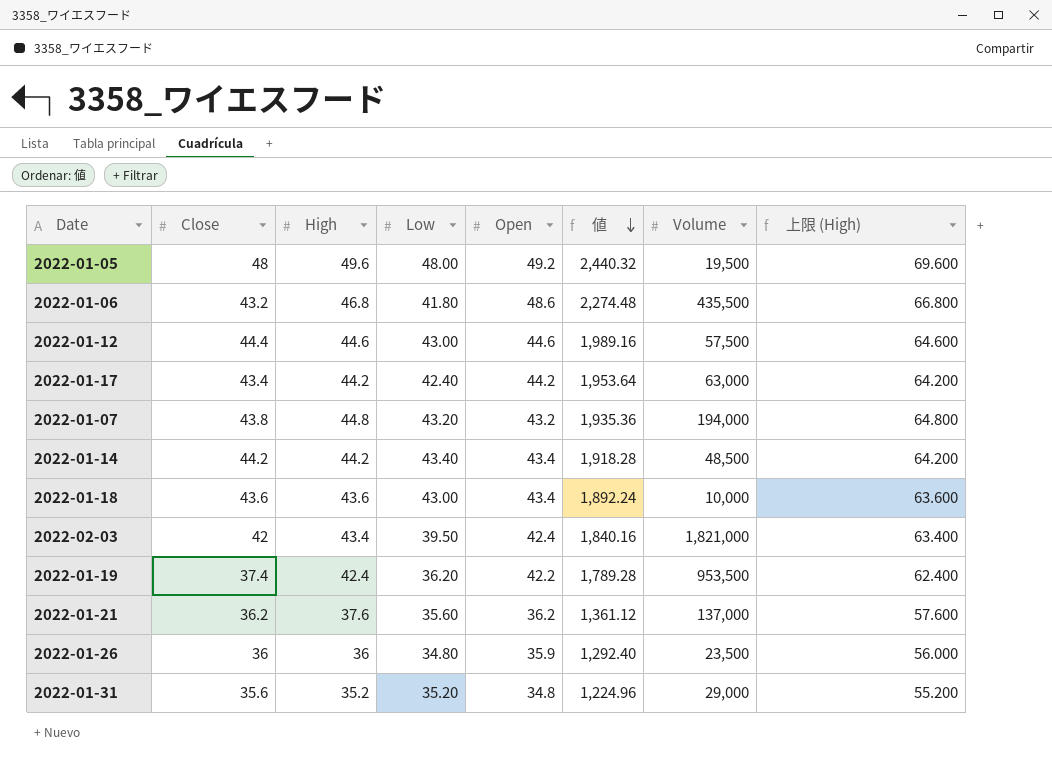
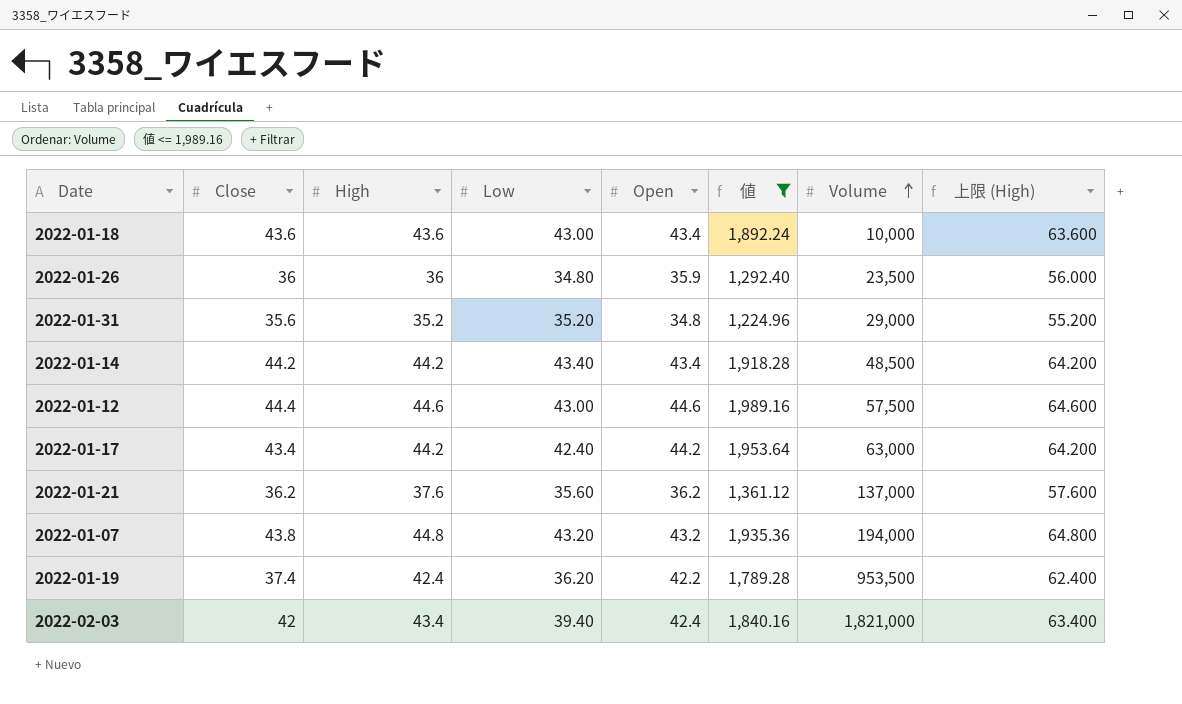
filter: none -> 値 <= 1,989.16
row order: 値 descending -> Volume ascending
2022-02-03 | Low: 39.50 -> 39.40

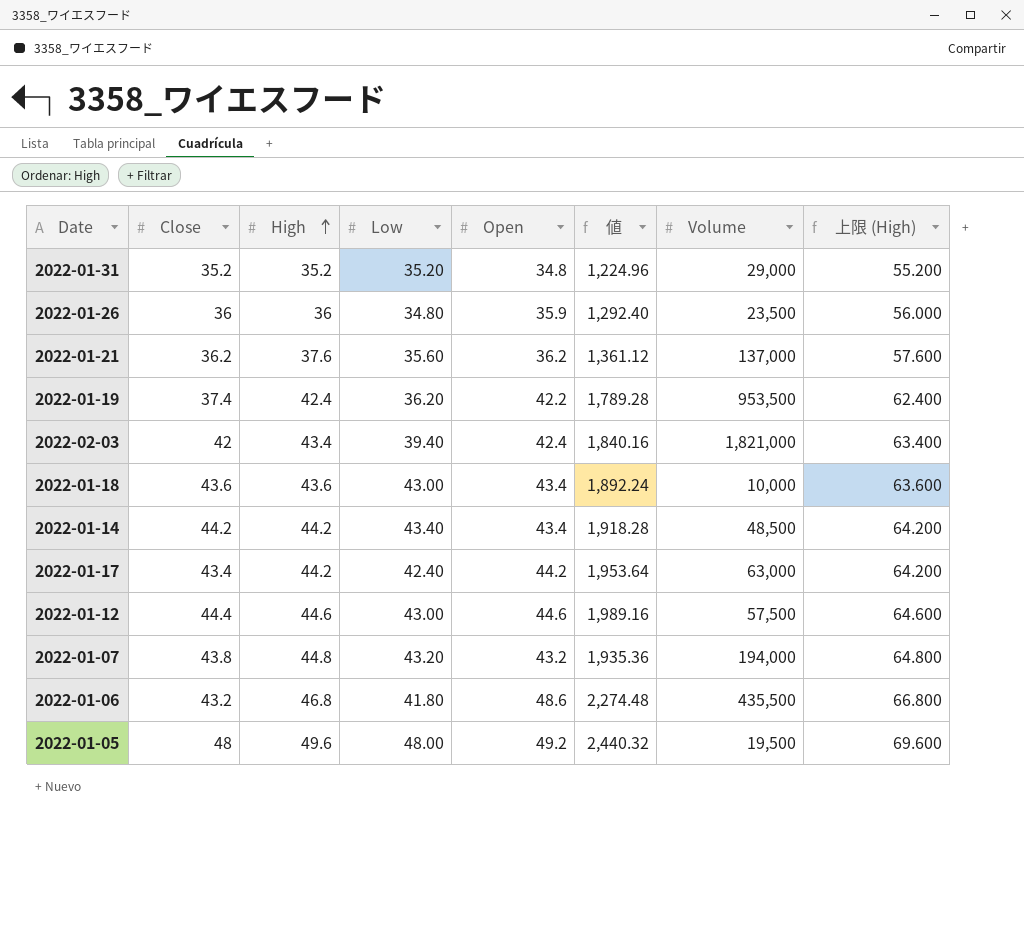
filter: 値 <= 1,989.16 -> none
row order: Volume ascending -> High ascending
2022-01-31 | Close: 35.6 -> 35.2

